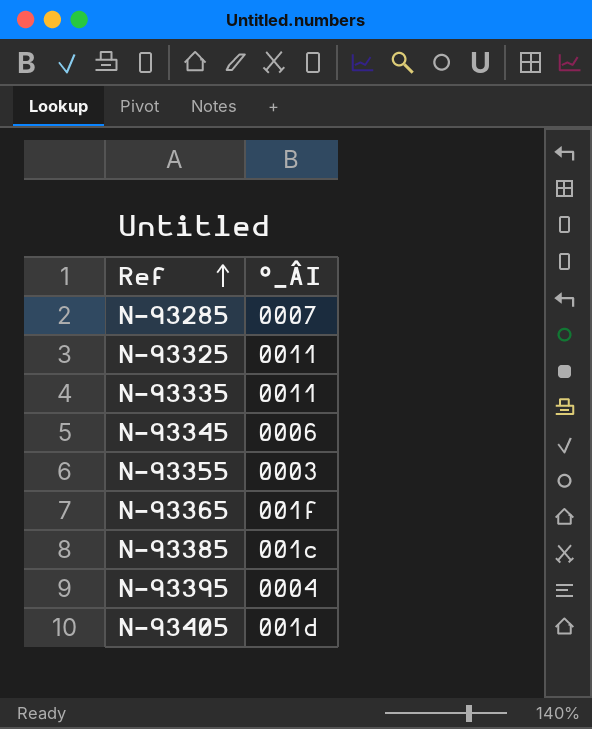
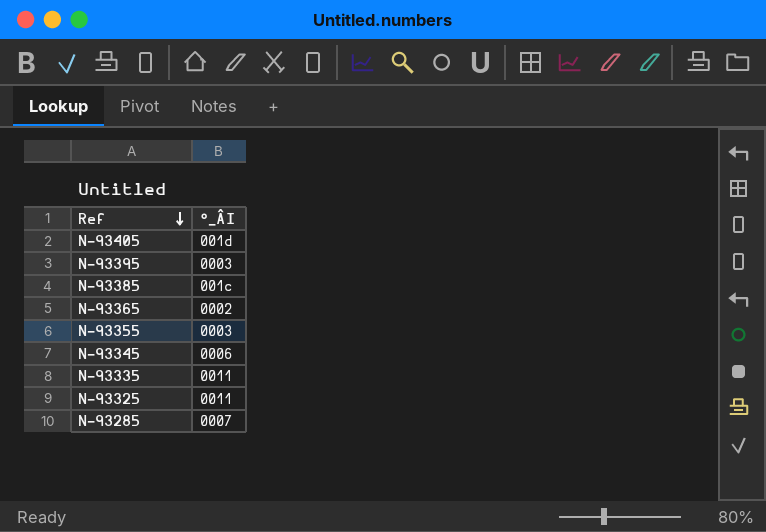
row order: Ref ascending -> Ref descending
N-93395 | °_ÂI: 0004 -> 0003
N-93365 | °_ÂI: 001f -> 0002

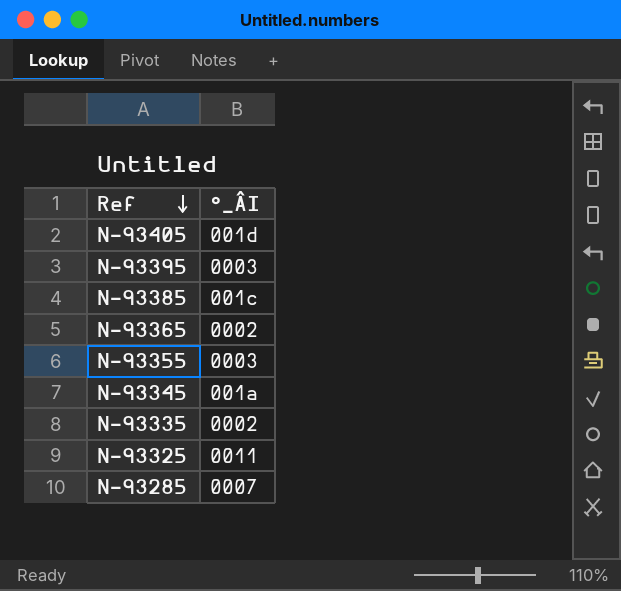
N-93345 | °_ÂI: 0006 -> 001a
N-93335 | °_ÂI: 0011 -> 0002

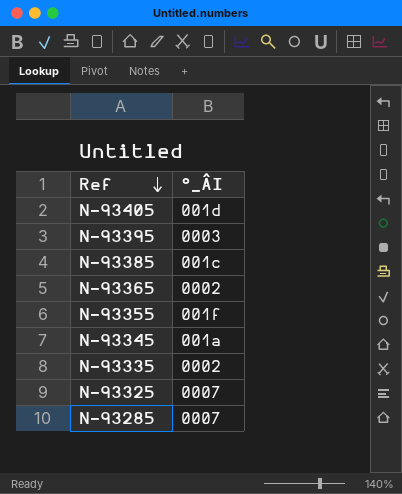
N-93355 | °_ÂI: 0003 -> 001f
N-93325 | °_ÂI: 0011 -> 0007

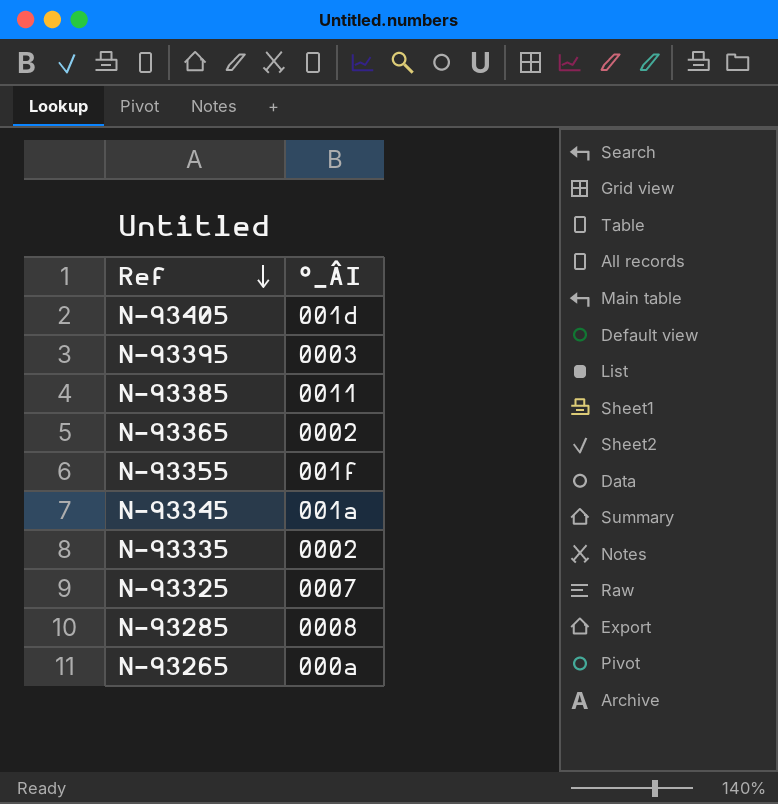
N-93385 | °_ÂI: 001c -> 0011
N-93285 | °_ÂI: 0007 -> 0008
row N-93265: none -> 000a

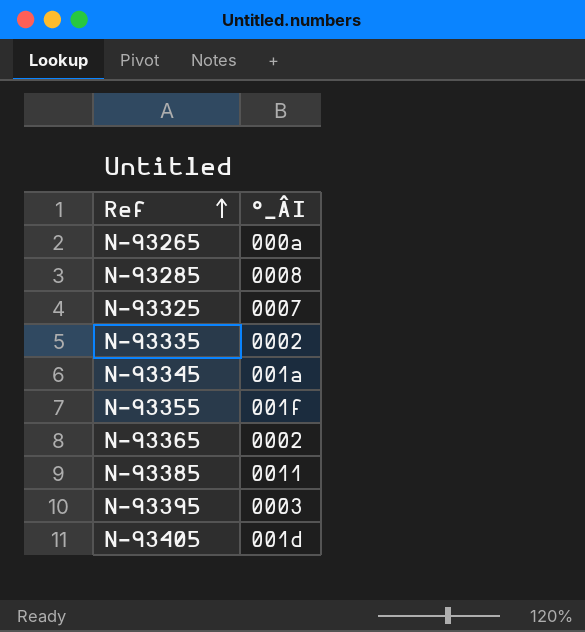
row order: Ref descending -> Ref ascending

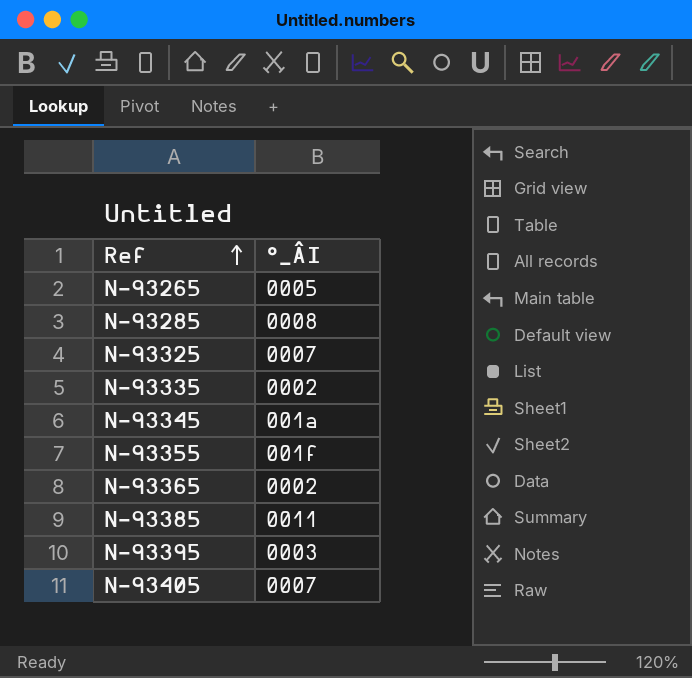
N-93265 | °_ÂI: 000a -> 0005
N-93405 | °_ÂI: 001d -> 0007

